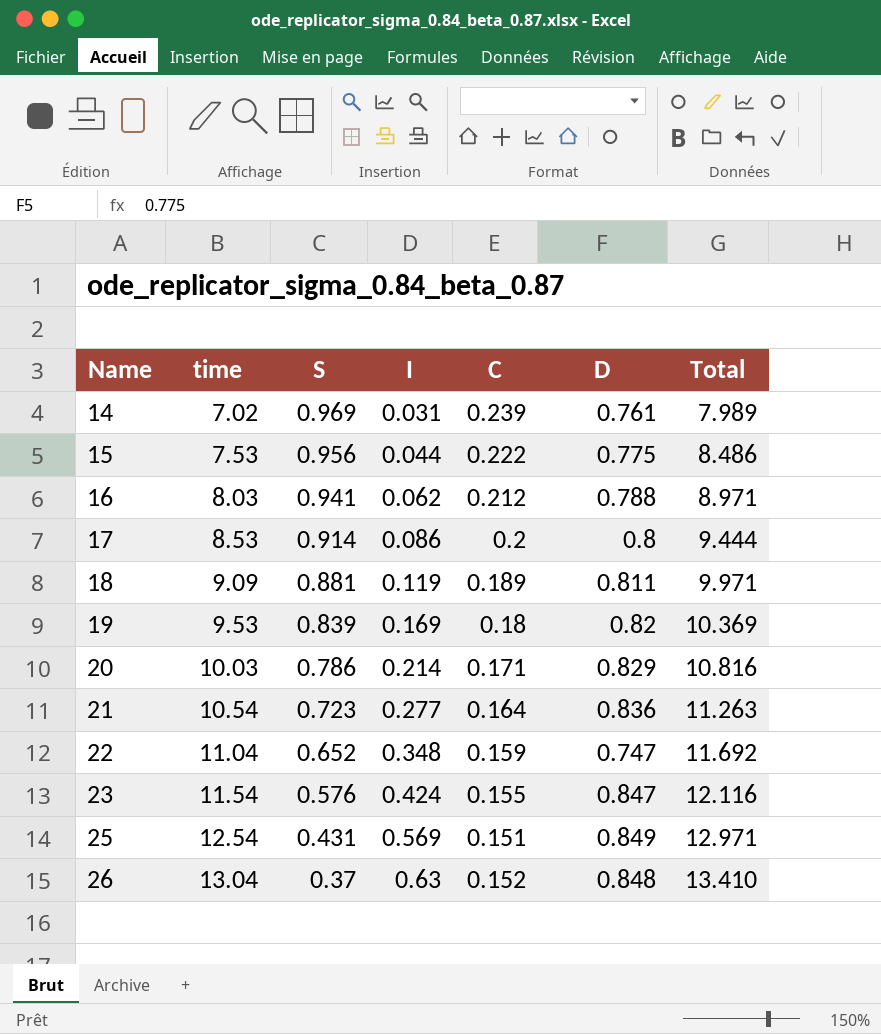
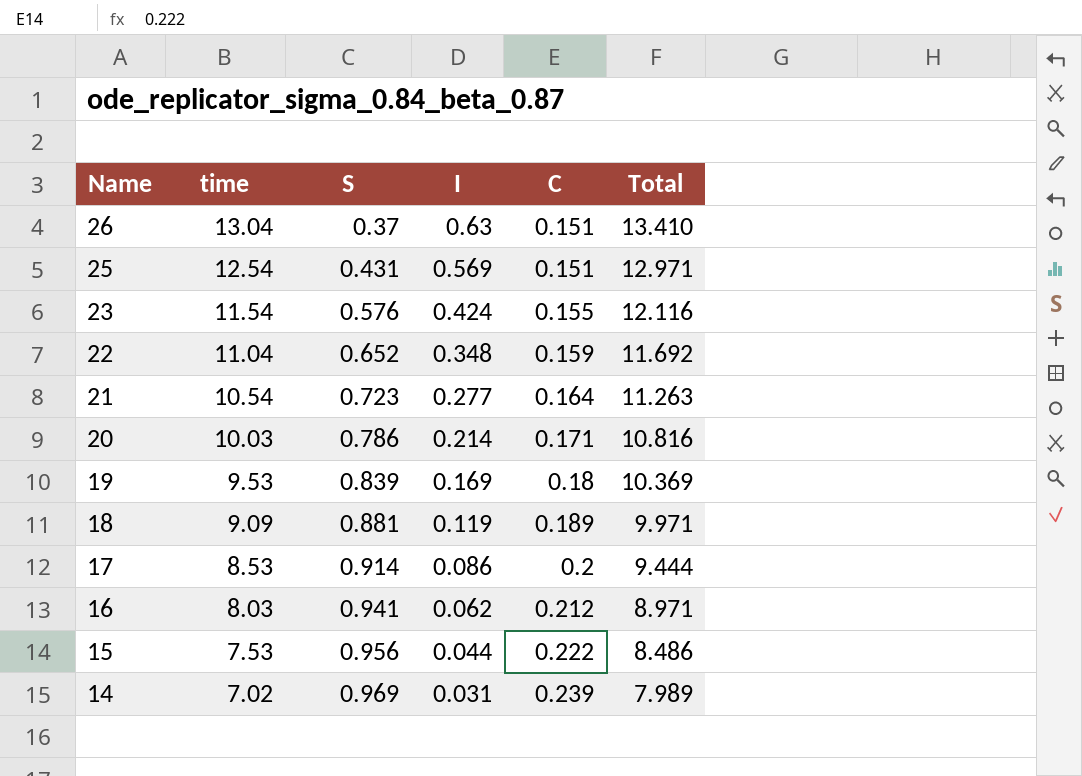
row order: Name ascending -> Name descending
column D | position: 6 -> none
26 | C: 0.152 -> 0.151

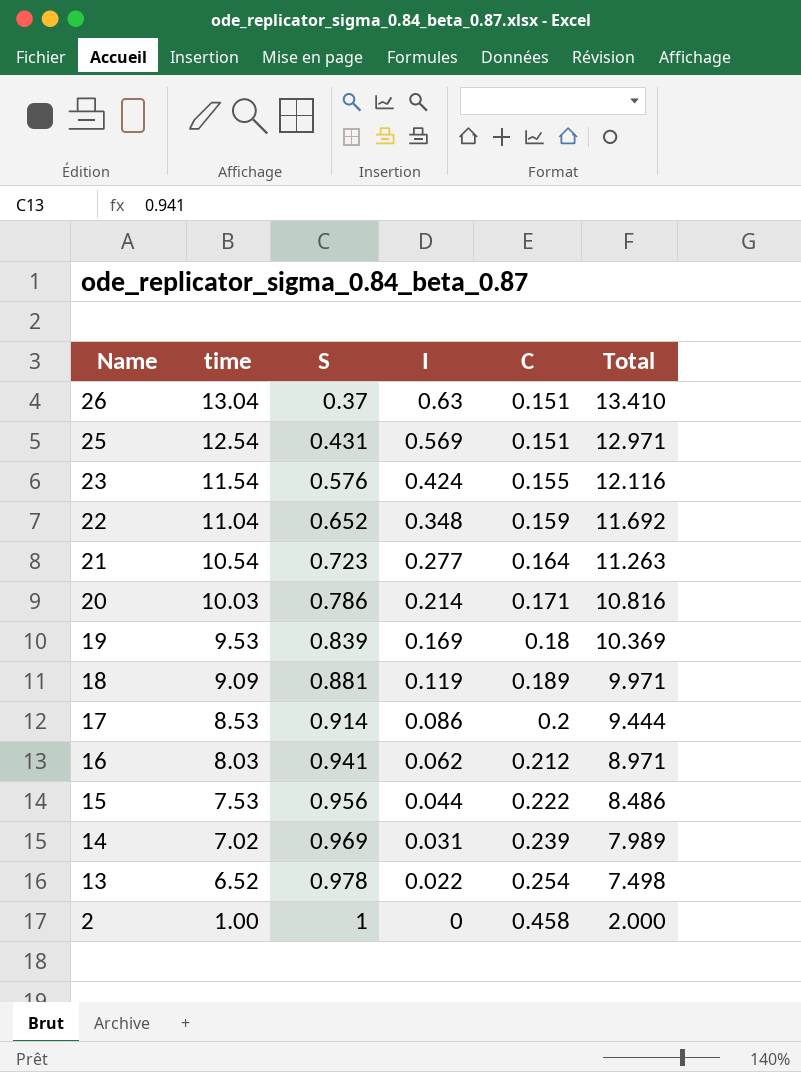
row 13: none -> 6.52 | 0.978 | 0.022 | 0.254 | 7.498
row 2: none -> 1.00 | 1 | 0 | 0.458 | 2.000

